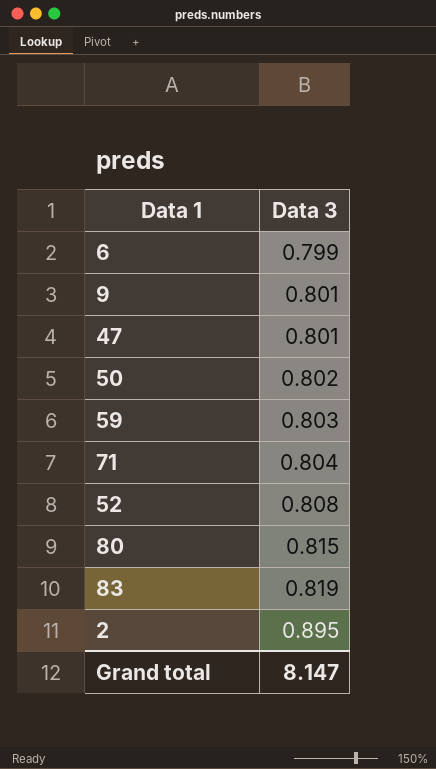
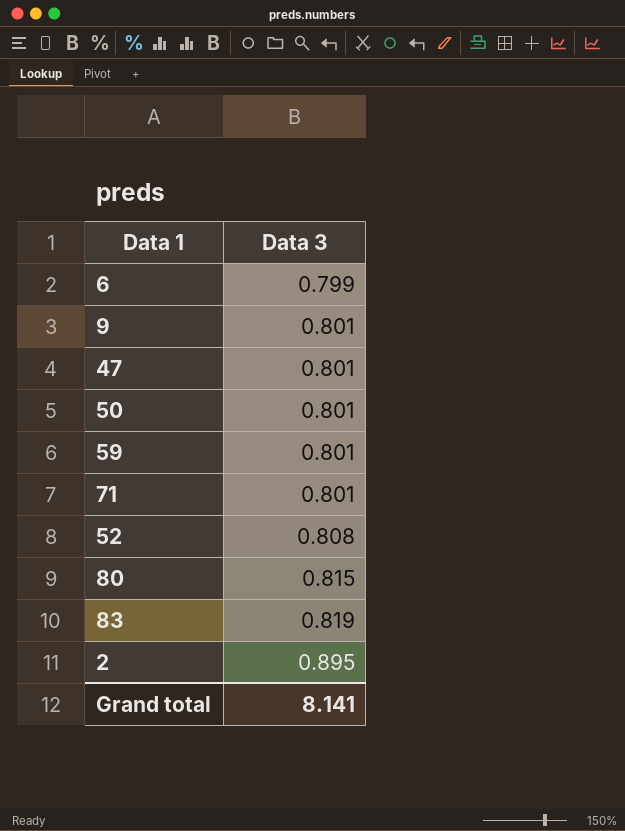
50 | Data 3: 0.802 -> 0.801
59 | Data 3: 0.803 -> 0.801
71 | Data 3: 0.804 -> 0.801
Grand total | Data 3: 8.147 -> 8.141

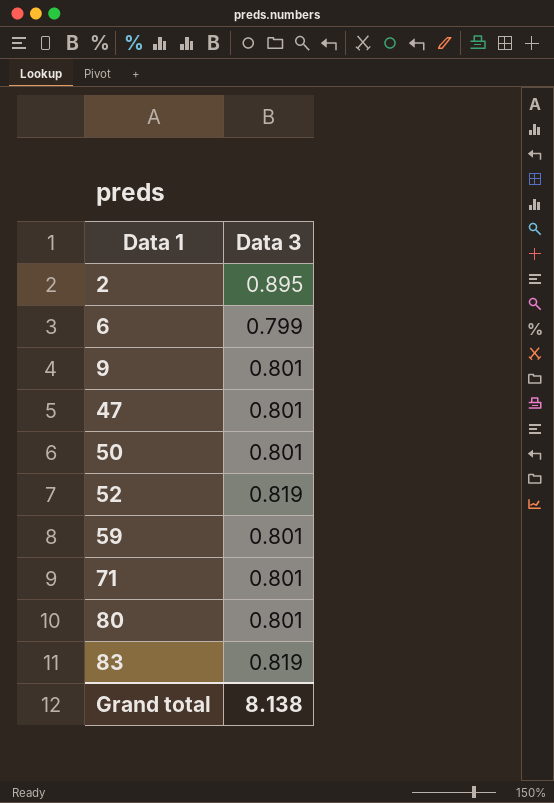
row order: Data 3 ascending -> Data 1 ascending
52 | Data 3: 0.808 -> 0.819
80 | Data 3: 0.815 -> 0.801
Grand total | Data 3: 8.141 -> 8.138

